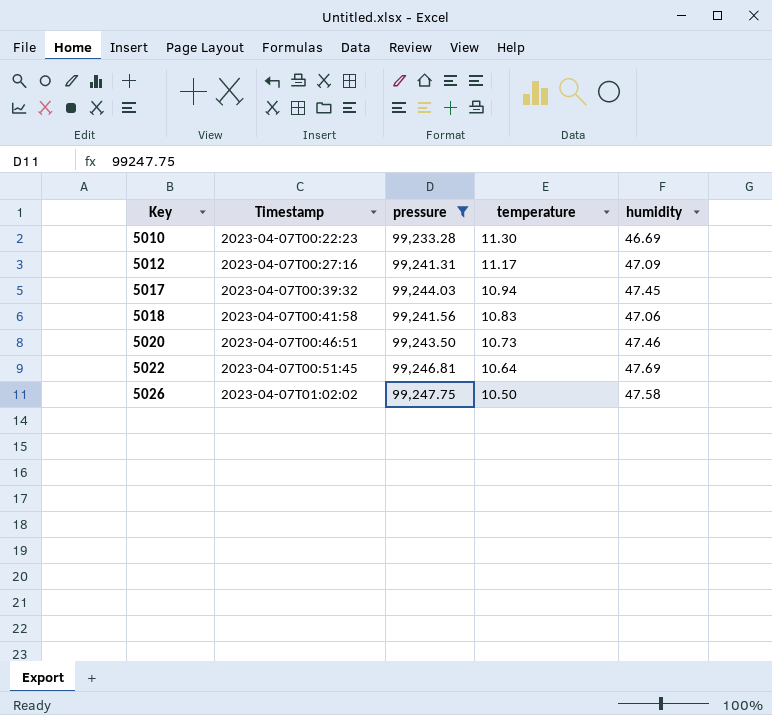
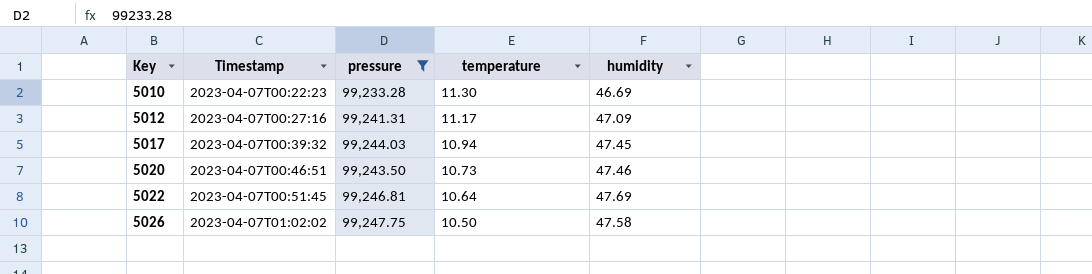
row 5018: 2023-04-07T00:41:58 | 99,241.56 | 10.83 | 47.06 -> none

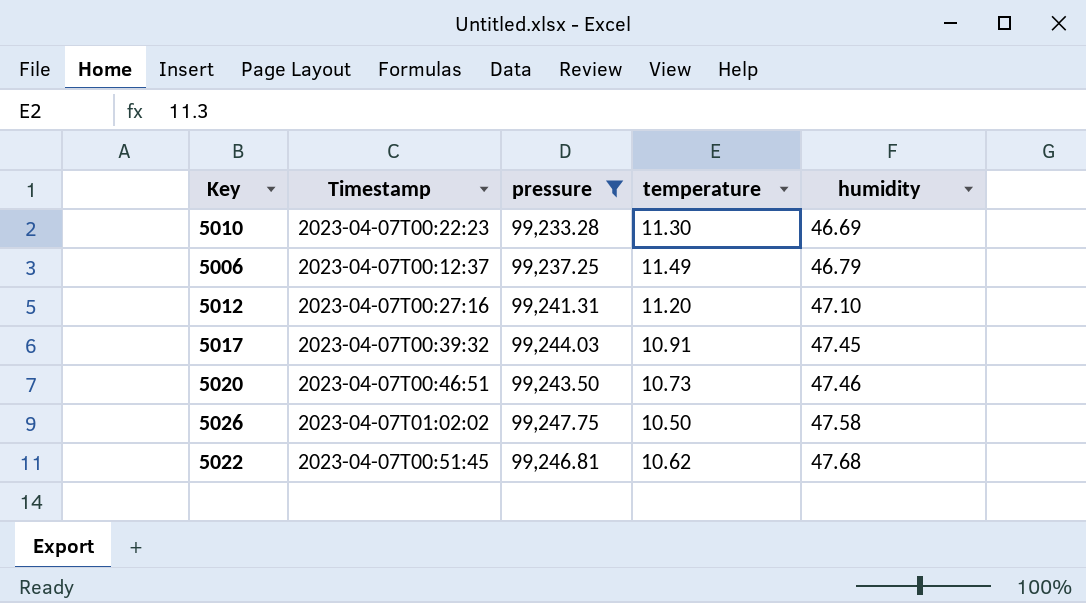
row order: Key ascending -> humidity ascending
row 5006: none -> 2023-04-07T00:12:37 | 99,237.25 | 11.49 | 46.79
5012 | temperature: 11.17 -> 11.20
5012 | humidity: 47.09 -> 47.10
5017 | temperature: 10.94 -> 10.91
5022 | temperature: 10.64 -> 10.62
5022 | humidity: 47.69 -> 47.68

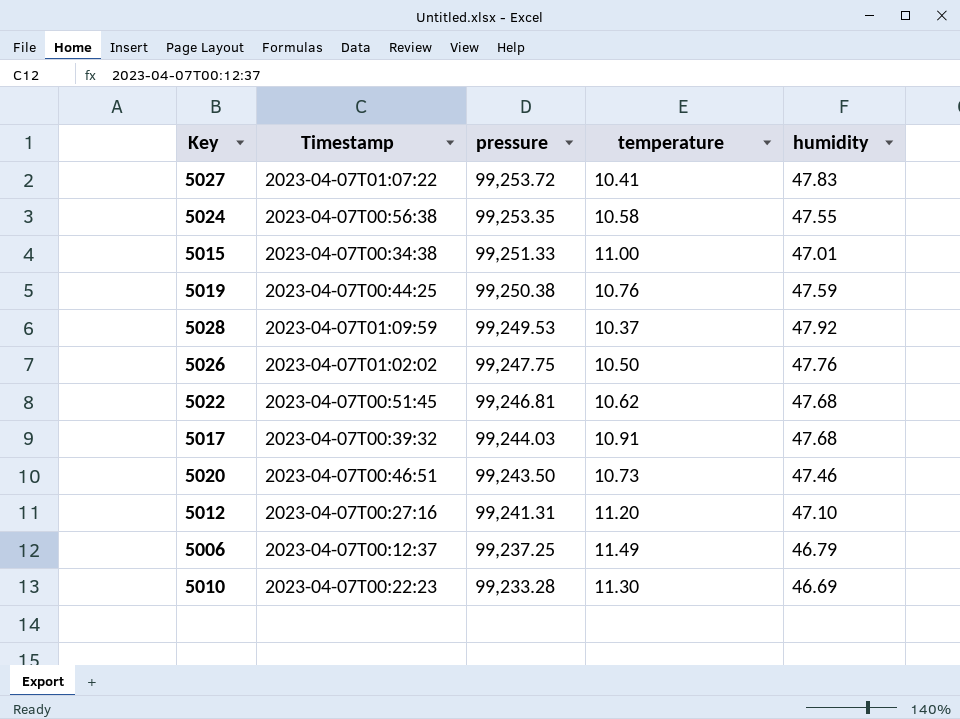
filter: pressure <= 99,247.75 -> none
row order: humidity ascending -> pressure descending
5026 | humidity: 47.58 -> 47.76
5017 | humidity: 47.45 -> 47.68

